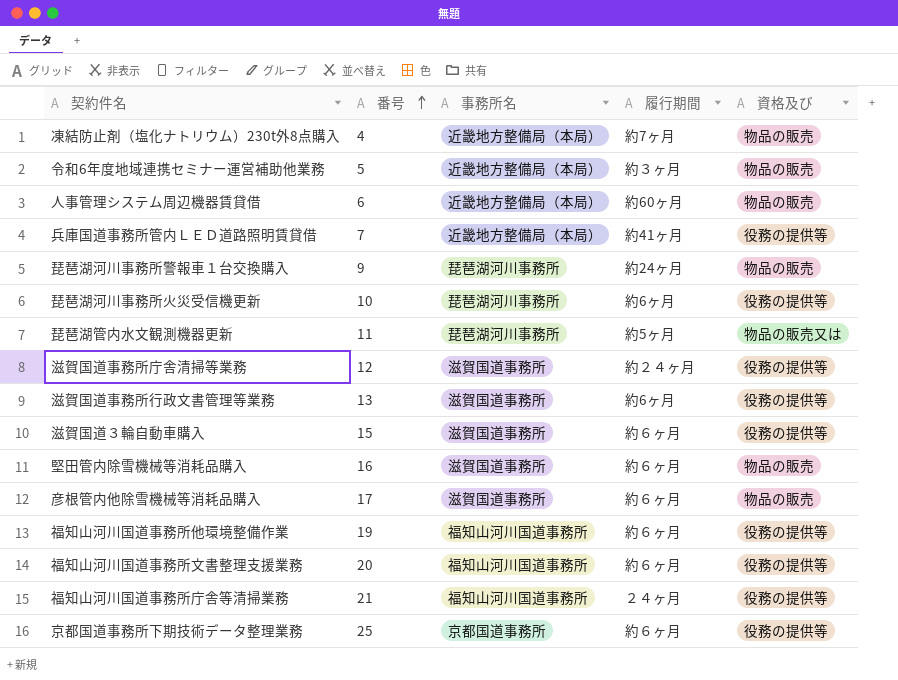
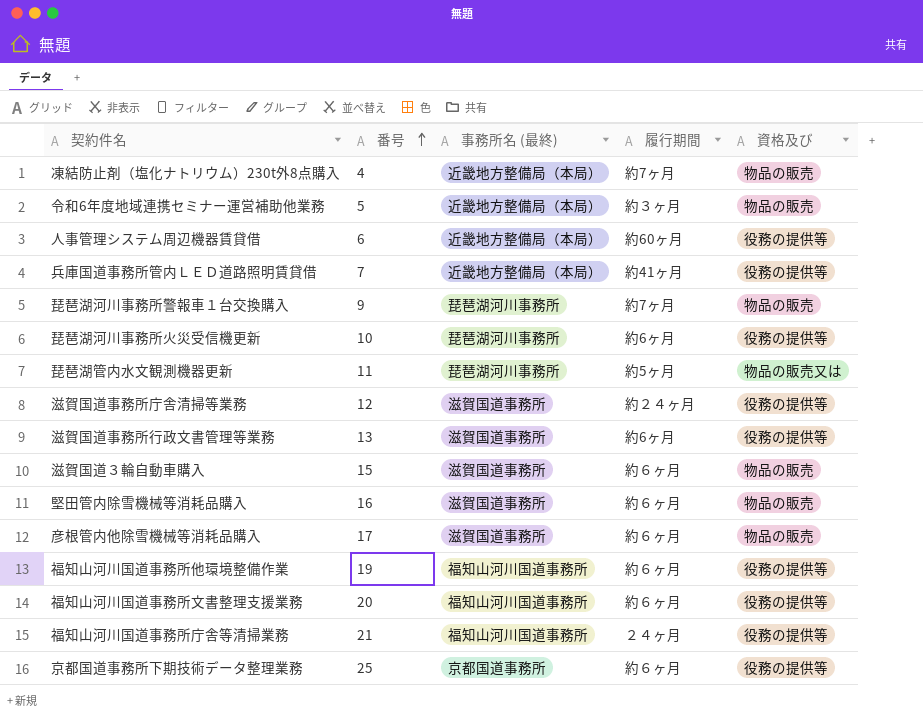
column name: 事務所名 -> 事務所名 (最終)
人事管理システム周辺機器賃貸借 | 資格及び: 物品の販売 -> 役務の提供等
琵琶湖河川事務所警報車１台交換購入 | 履行期間: 約24ヶ月 -> 約7ヶ月
滋賀国道３輪自動車購入 | 資格及び: 役務の提供等 -> 物品の販売

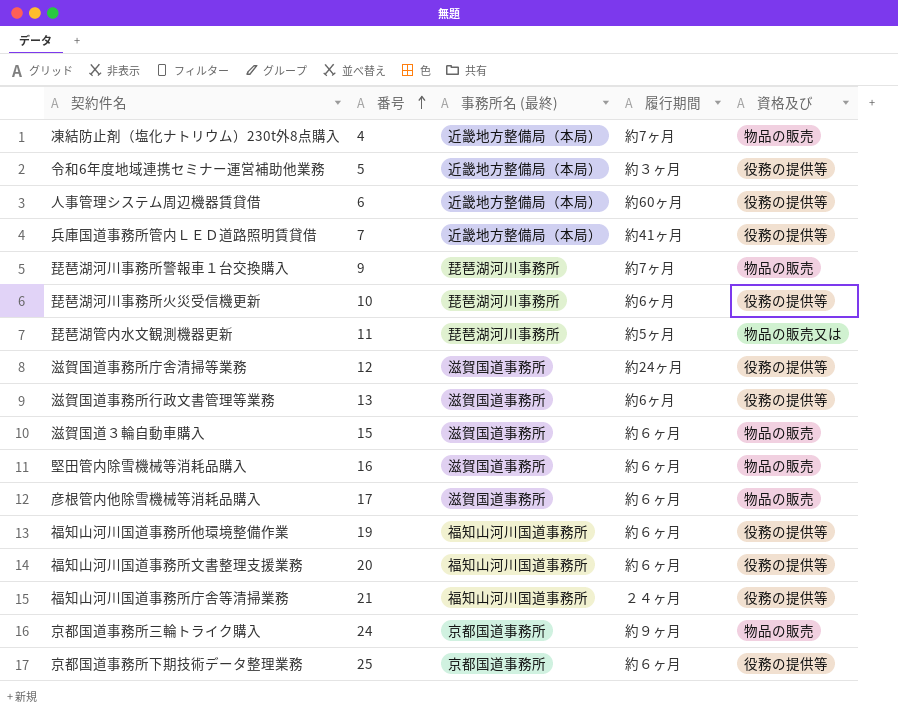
令和6年度地域連携セミナー運営補助他業務 | 資格及び: 物品の販売 -> 役務の提供等
滋賀国道事務所庁舎清掃等業務 | 履行期間: 約２４ヶ月 -> 約24ヶ月
row 京都国道事務所三輪トライク購入: none -> 24 | 京都国道事務所 | 約９ヶ月 | 物品の販売

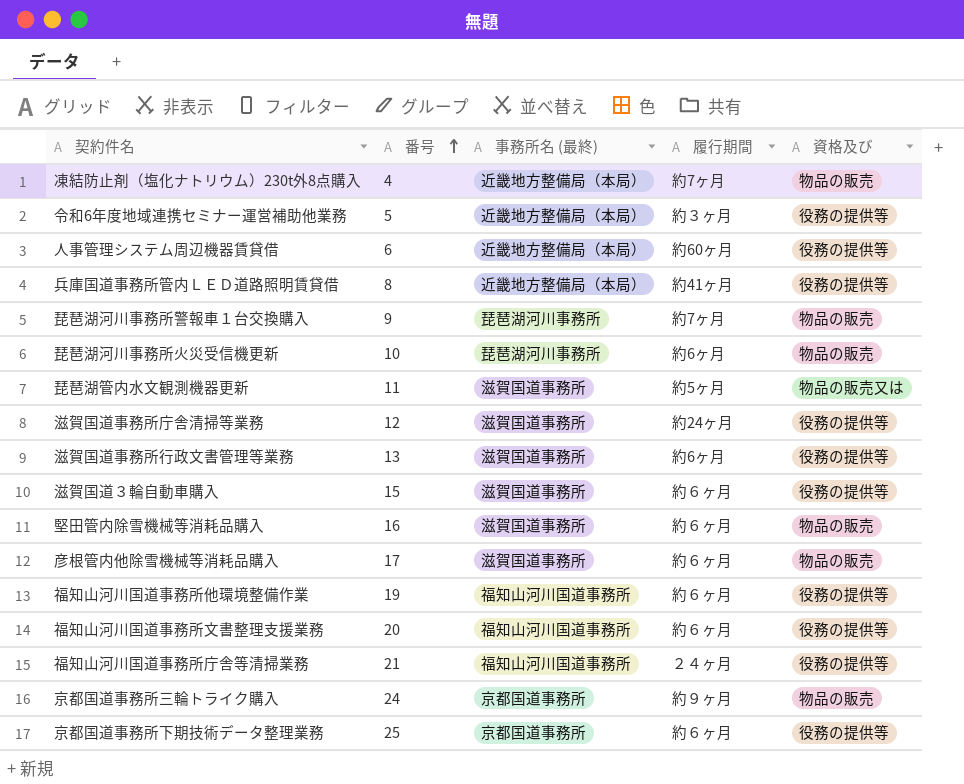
兵庫国道事務所管内ＬＥＤ道路照明賃貸借 | 番号: 7 -> 8
琵琶湖河川事務所火災受信機更新 | 資格及び: 役務の提供等 -> 物品の販売
琵琶湖管内水文観測機器更新 | 事務所名 (最終): 琵琶湖河川事務所 -> 滋賀国道事務所
滋賀国道３輪自動車購入 | 資格及び: 物品の販売 -> 役務の提供等

